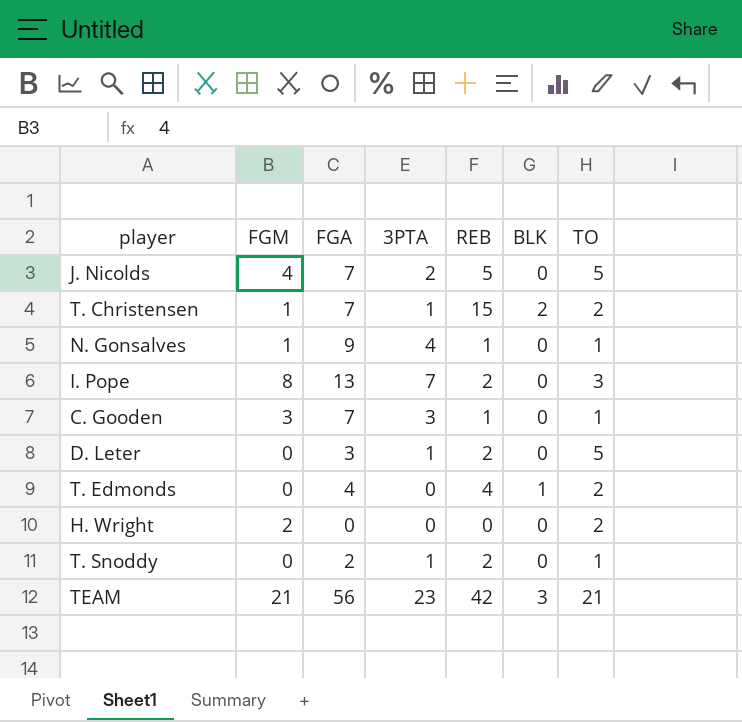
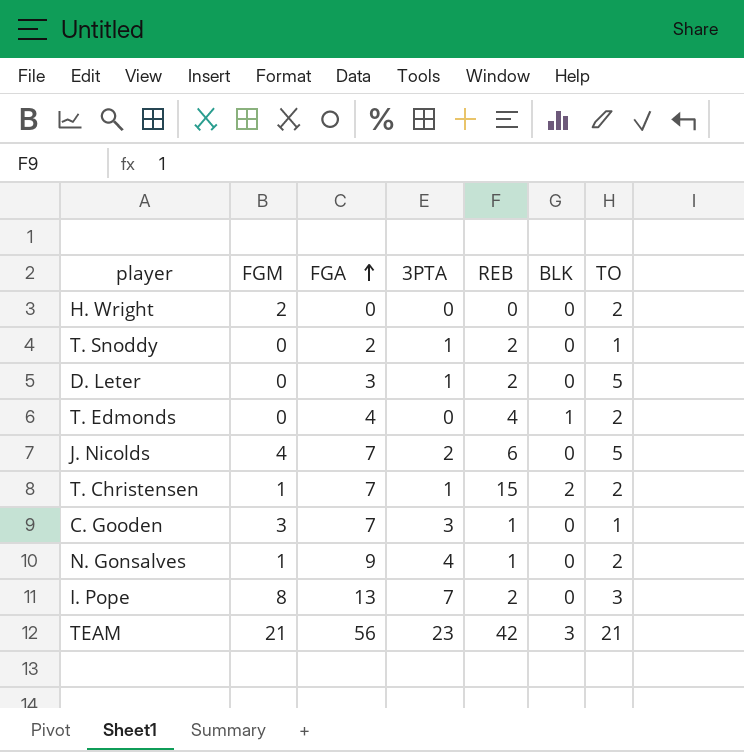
row order: none -> FGA ascending
J. Nicolds | REB: 5 -> 6
N. Gonsalves | TO: 1 -> 2

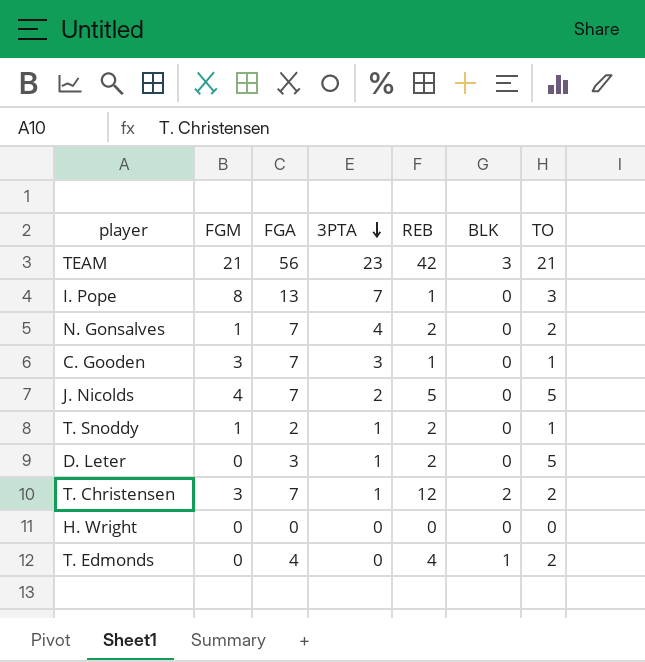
row order: FGA ascending -> 3PTA descending
I. Pope | REB: 2 -> 1
N. Gonsalves | FGA: 9 -> 7
N. Gonsalves | REB: 1 -> 2
J. Nicolds | REB: 6 -> 5
T. Snoddy | FGM: 0 -> 1
T. Christensen | FGM: 1 -> 3
T. Christensen | REB: 15 -> 12
H. Wright | FGM: 2 -> 0
H. Wright | TO: 2 -> 0

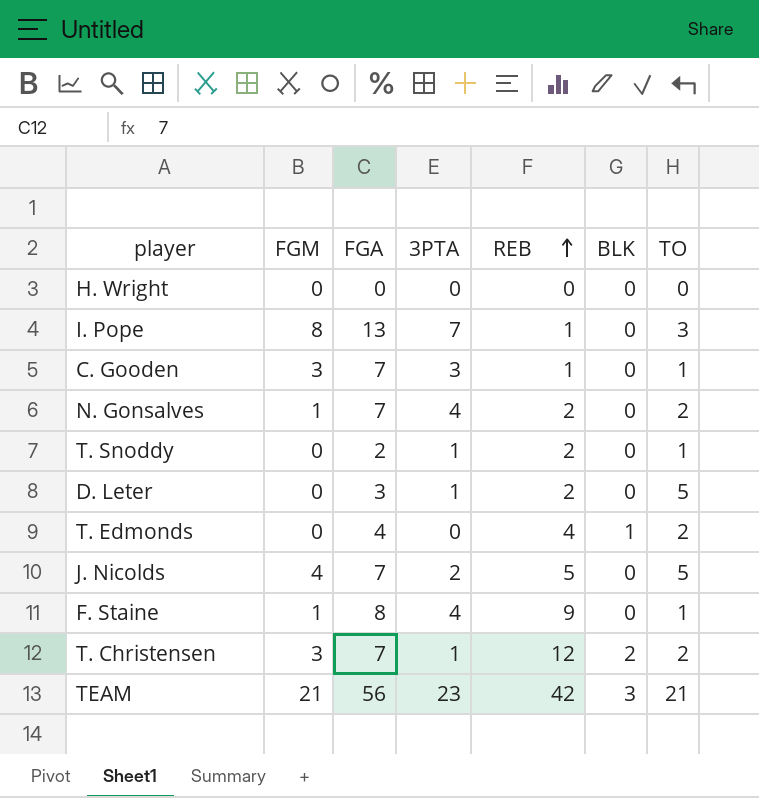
row order: 3PTA descending -> REB ascending
T. Snoddy | FGM: 1 -> 0
row F. Staine: none -> 1 | 8 | 4 | 9 | 0 | 1

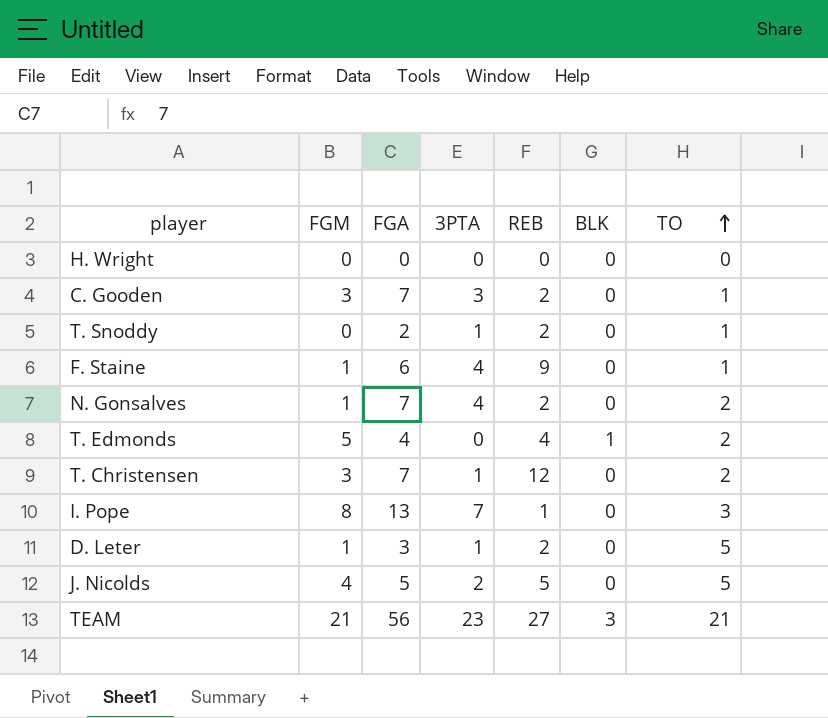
row order: REB ascending -> TO ascending
C. Gooden | REB: 1 -> 2
F. Staine | FGA: 8 -> 6
T. Edmonds | FGM: 0 -> 5
T. Christensen | BLK: 2 -> 0
D. Leter | FGM: 0 -> 1
J. Nicolds | FGA: 7 -> 5
TEAM | REB: 42 -> 27

